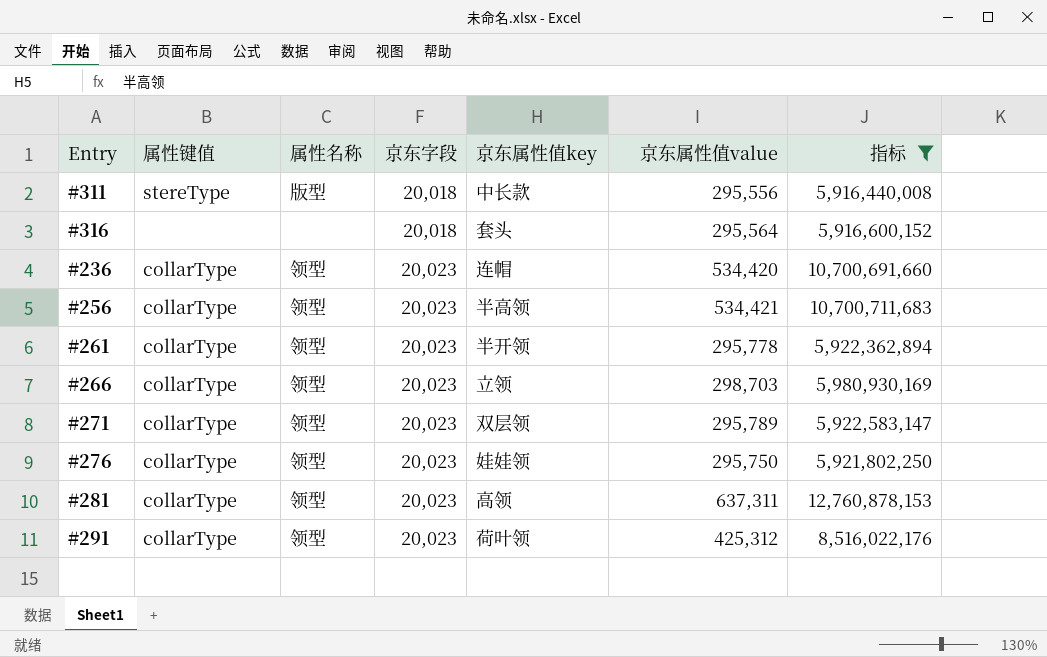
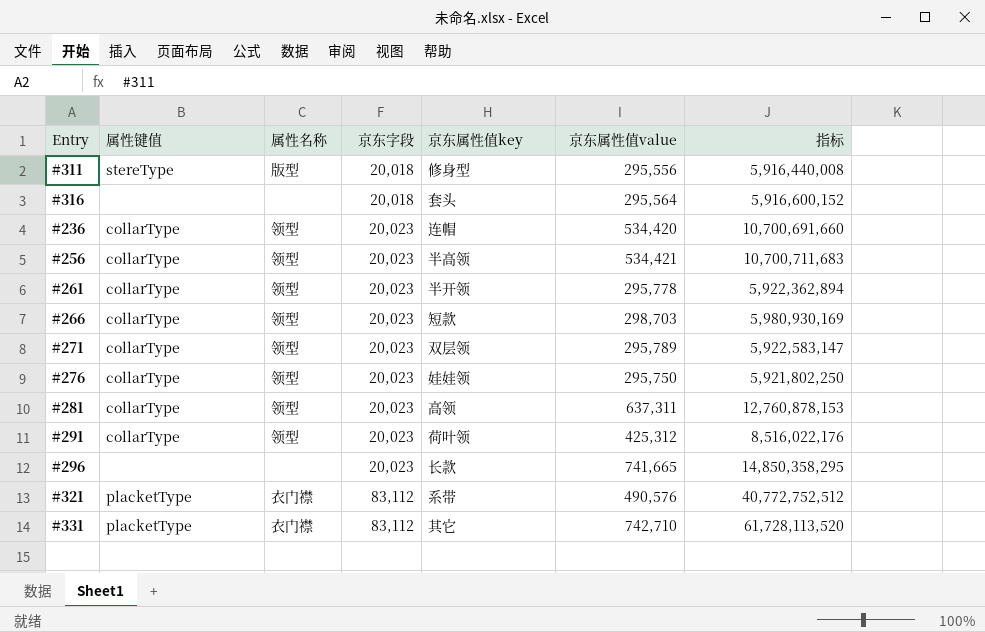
filter: 指标 <= 12,760,878,153 -> none
#311 | 京东属性值key: 中长款 -> 修身型
#266 | 京东属性值key: 立领 -> 短款

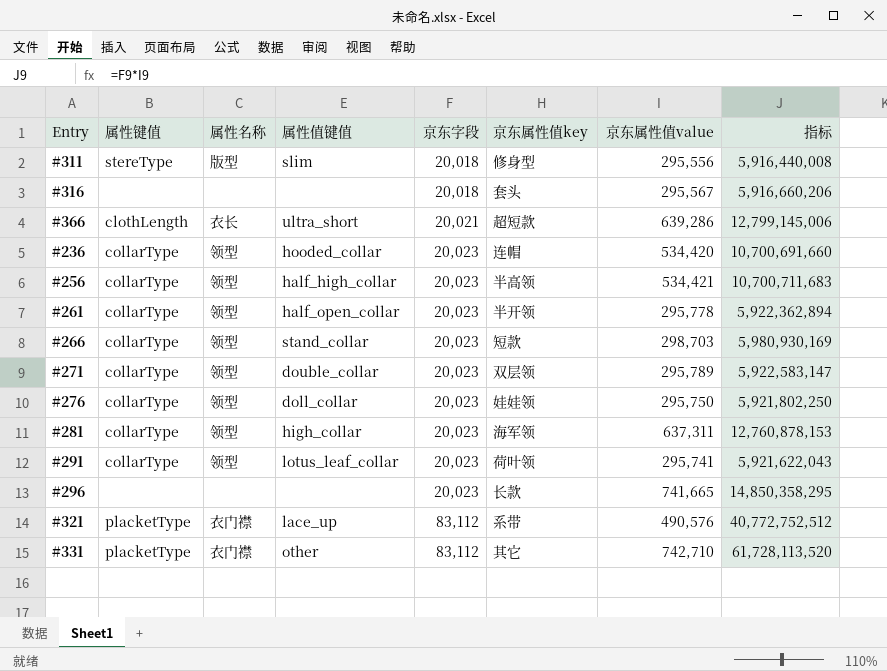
column 属性值键值 | position: none -> 4
#316 | 京东属性值value: 295,564 -> 295,567
#316 | 指标: 5,916,600,152 -> 5,916,660,206
row #366: none -> clothLength | 衣长 | ultra_short | 20,021 | 超短款 | 639,286 | 12,799,145,006
#281 | 京东属性值key: 高领 -> 海军领
#291 | 京东属性值value: 425,312 -> 295,741
#291 | 指标: 8,516,022,176 -> 5,921,622,043

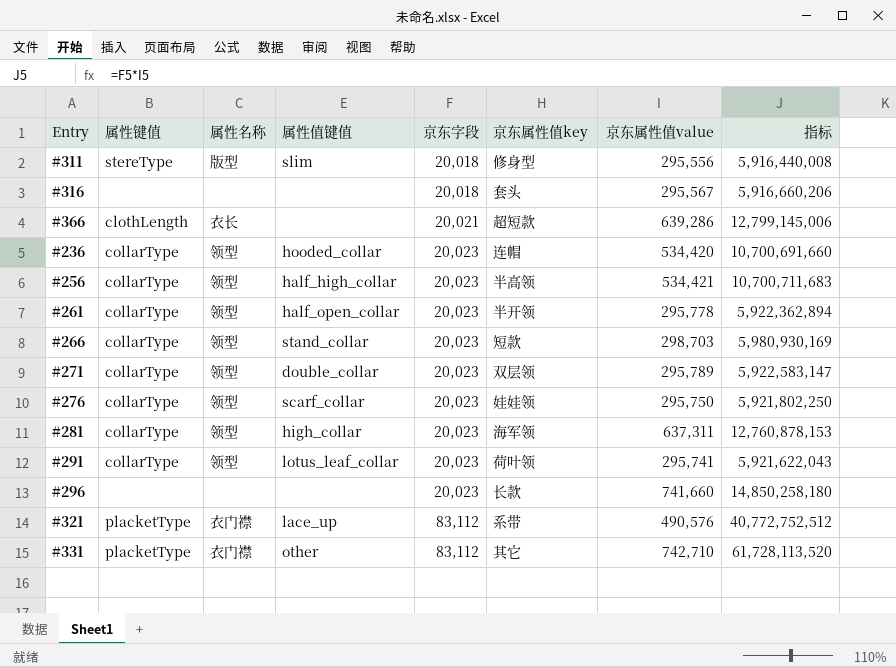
#366 | 属性值键值: ultra_short -> none
#276 | 属性值键值: doll_collar -> scarf_collar
#296 | 京东属性值value: 741,665 -> 741,660
#296 | 指标: 14,850,358,295 -> 14,850,258,180

